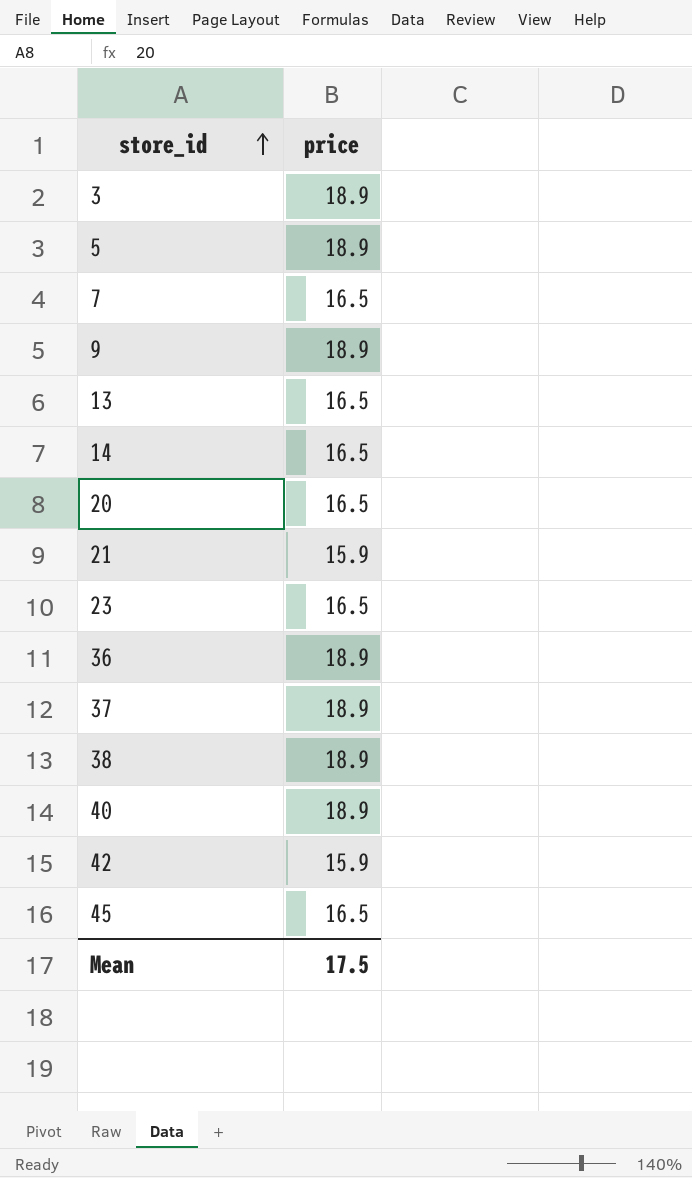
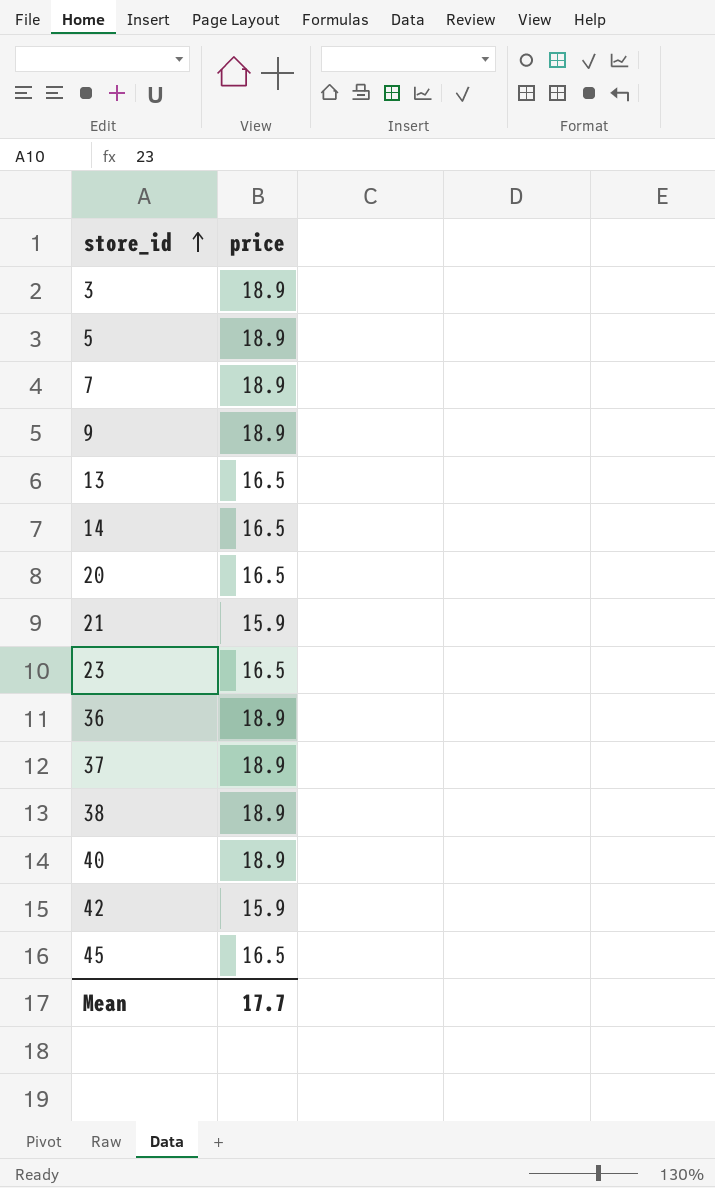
7 | price: 16.5 -> 18.9
Mean | price: 17.5 -> 17.7

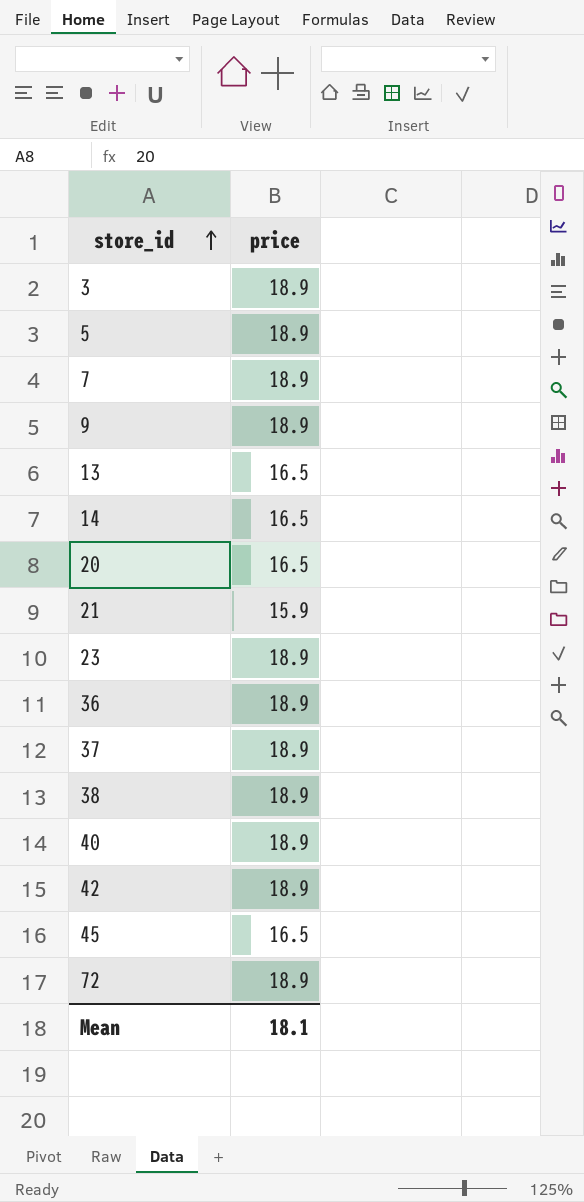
23 | price: 16.5 -> 18.9
42 | price: 15.9 -> 18.9
row 72: none -> 18.9
Mean | price: 17.7 -> 18.1

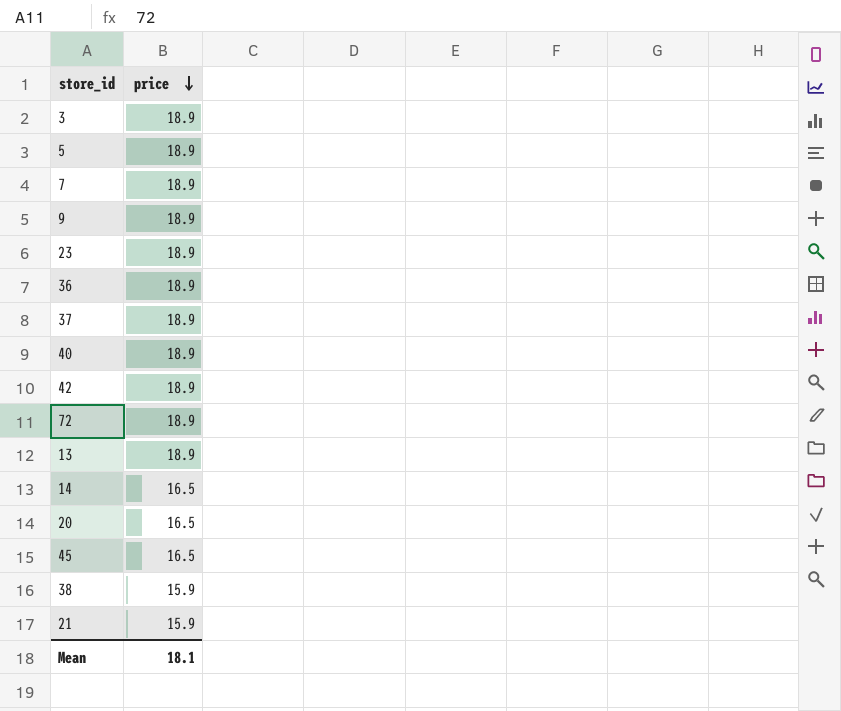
row order: store_id ascending -> price descending
13 | price: 16.5 -> 18.9
38 | price: 18.9 -> 15.9

